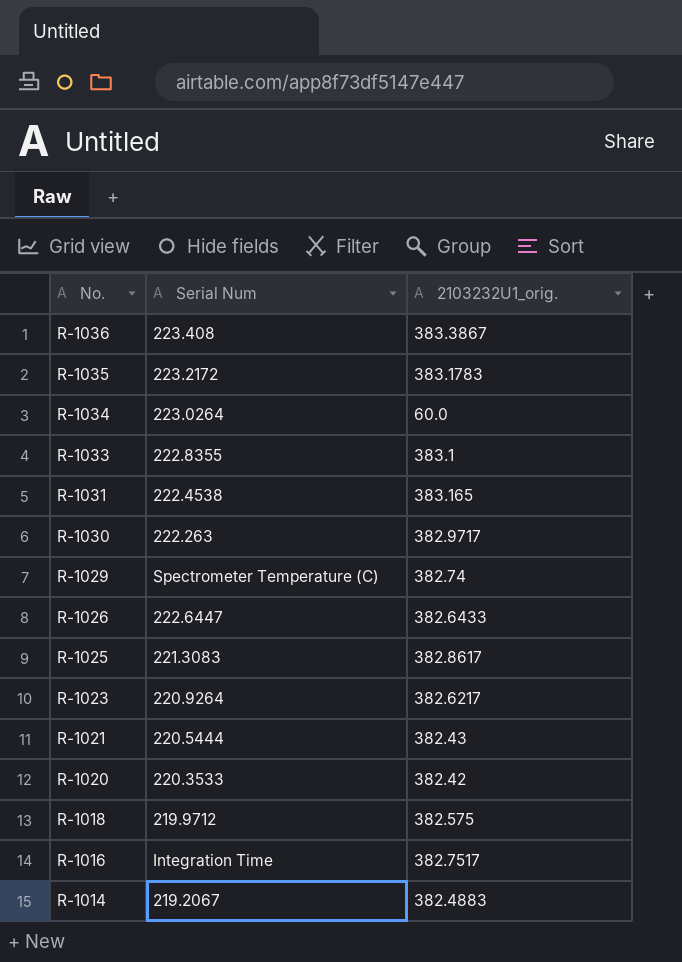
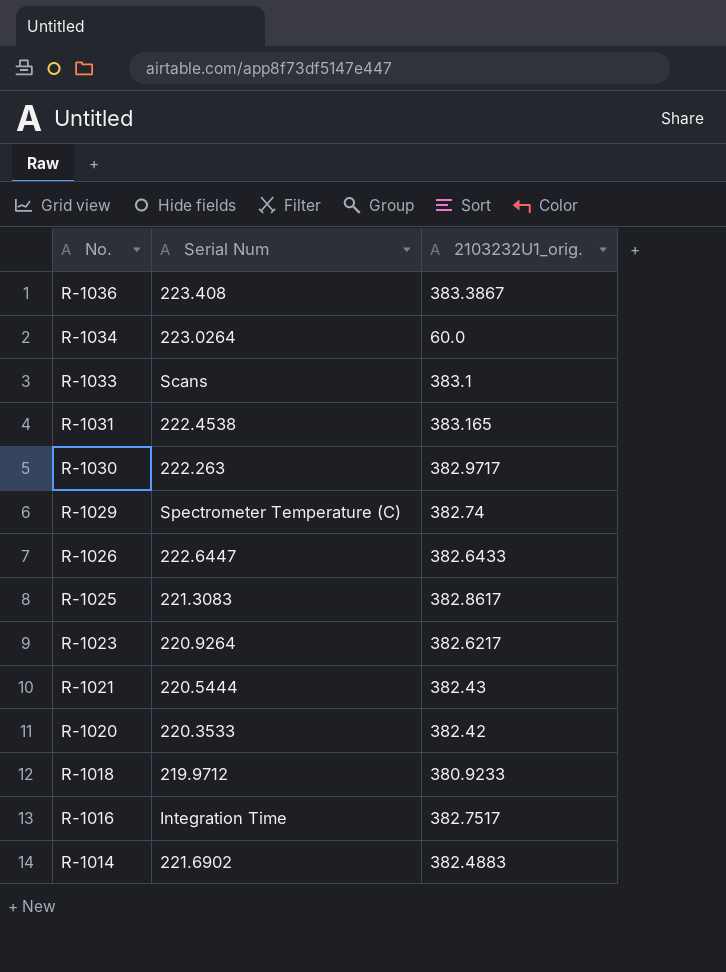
row R-1035: 223.2172 | 383.1783 -> none
R-1033 | Serial Num: 222.8355 -> Scans
R-1018 | 2103232U1_orig.: 382.575 -> 380.9233
R-1014 | Serial Num: 219.2067 -> 221.6902

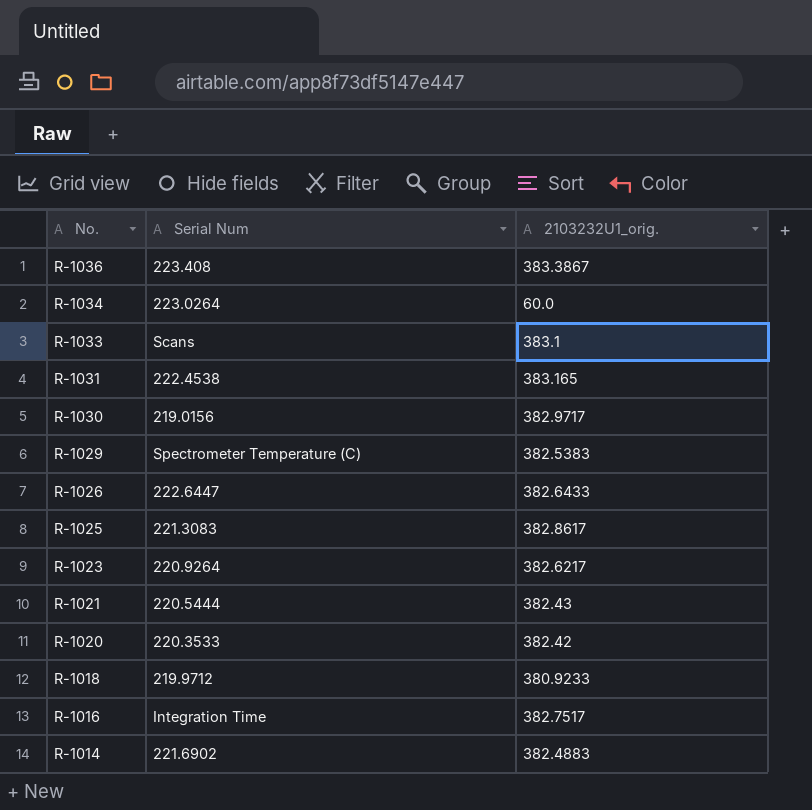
R-1030 | Serial Num: 222.263 -> 219.0156
R-1029 | 2103232U1_orig.: 382.74 -> 382.5383

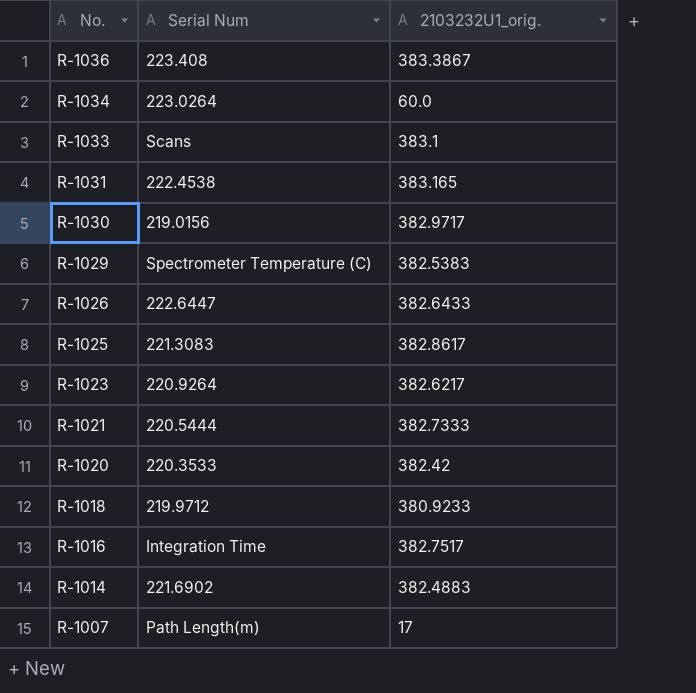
R-1021 | 2103232U1_orig.: 382.43 -> 382.7333
row R-1007: none -> Path Length(m) | 17

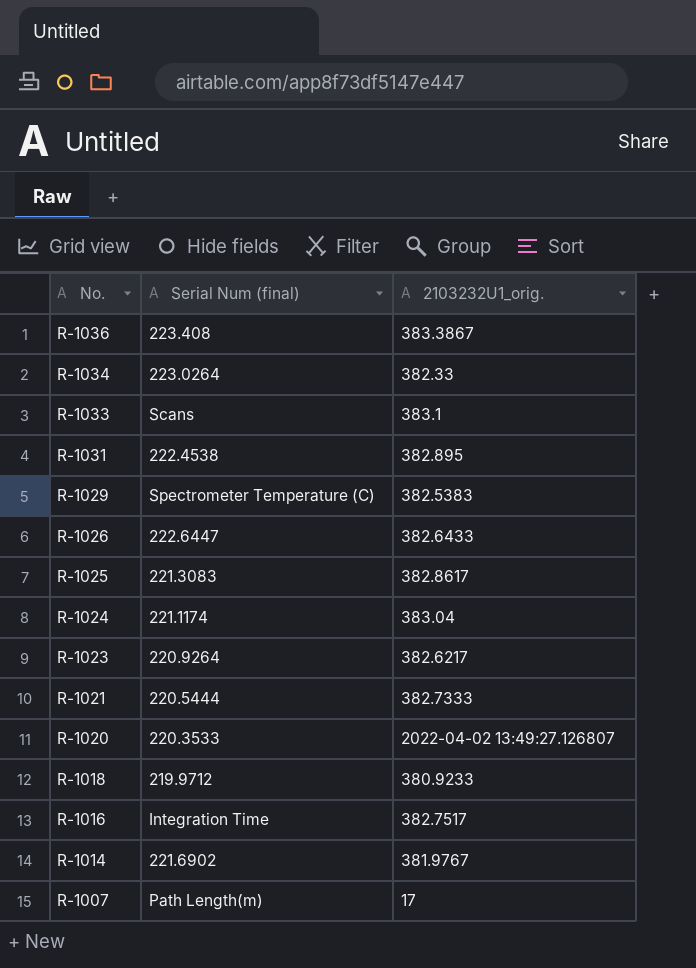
column name: Serial Num -> Serial Num (final)
row R-1030: 219.0156 | 382.9717 -> none
R-1034 | 2103232U1_orig.: 60.0 -> 382.33
R-1031 | 2103232U1_orig.: 383.165 -> 382.895
row R-1024: none -> 221.1174 | 383.04
R-1020 | 2103232U1_orig.: 382.42 -> 2022-04-02 13:49:27.126807
R-1014 | 2103232U1_orig.: 382.4883 -> 381.9767

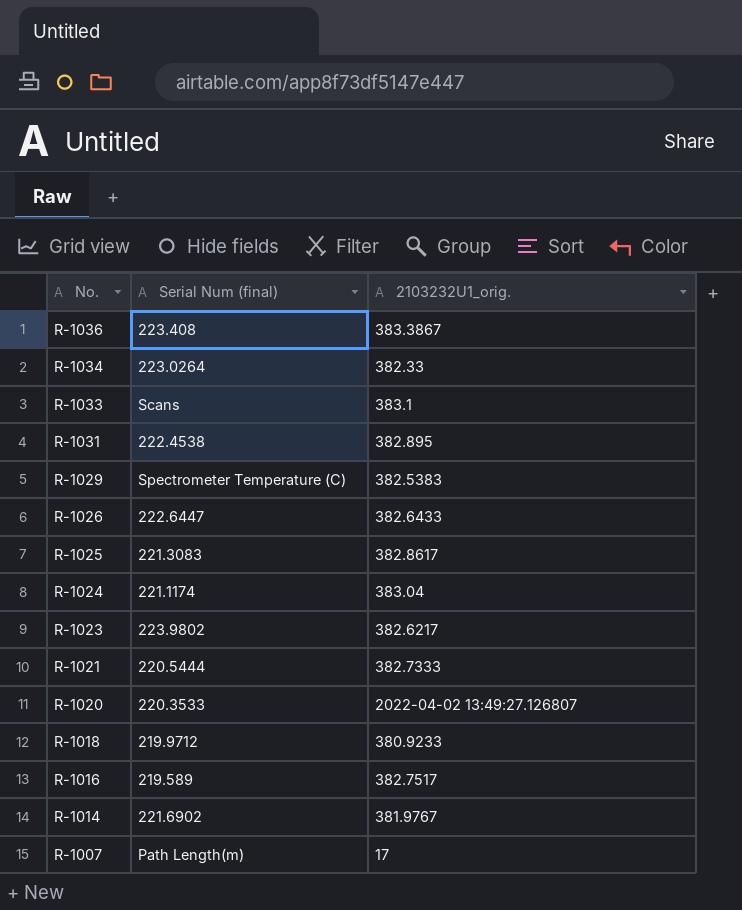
R-1023 | Serial Num (final): 220.9264 -> 223.9802
R-1016 | Serial Num (final): Integration Time -> 219.589

